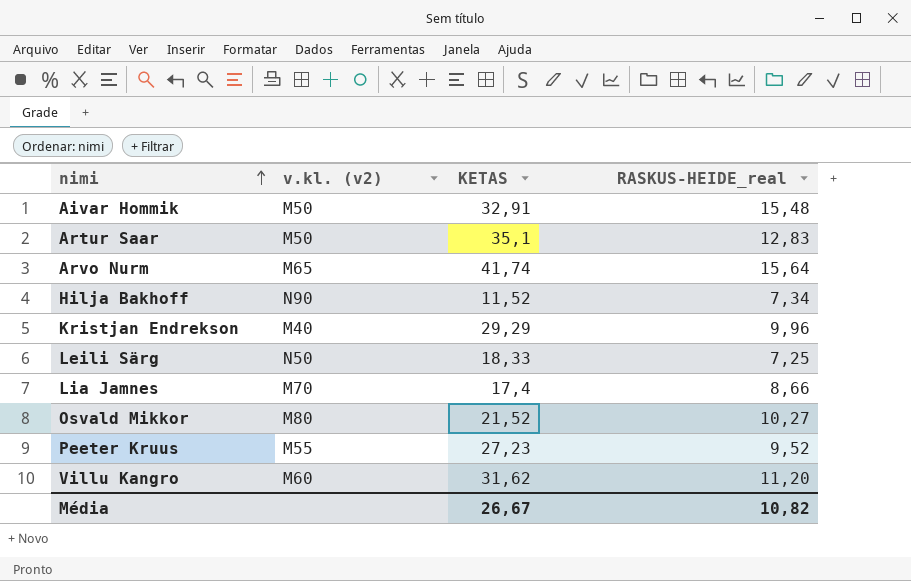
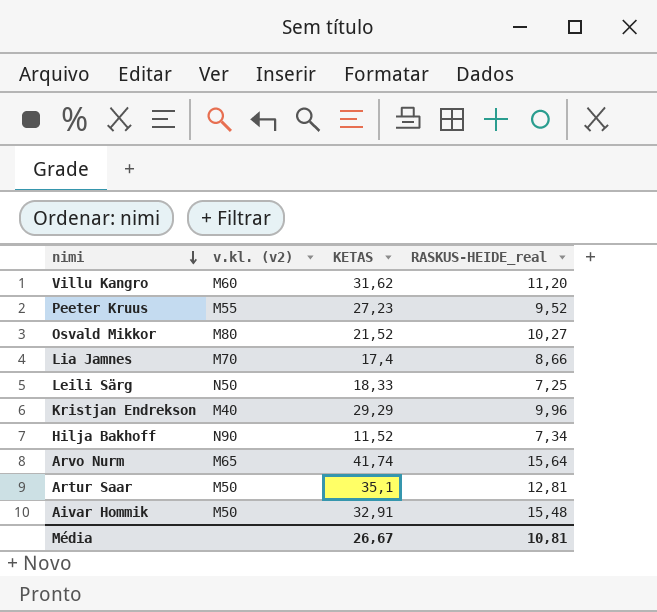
row order: nimi ascending -> nimi descending
Artur Saar | RASKUS-HEIDE_real: 12,83 -> 12,81
Média | RASKUS-HEIDE_real: 10,82 -> 10,81

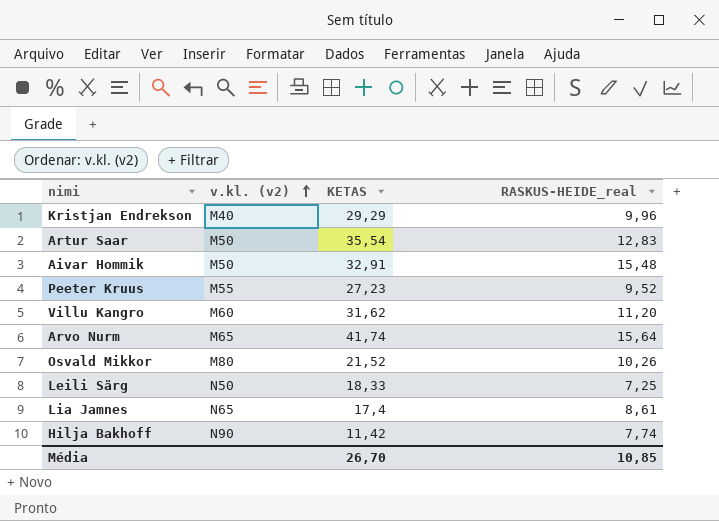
row order: nimi descending -> v.kl. (v2) ascending
Artur Saar | KETAS: 35,1 -> 35,54
Artur Saar | RASKUS-HEIDE_real: 12,81 -> 12,83
Osvald Mikkor | RASKUS-HEIDE_real: 10,27 -> 10,26
Lia Jamnes | v.kl. (v2): M70 -> N65
Lia Jamnes | RASKUS-HEIDE_real: 8,66 -> 8,61
Hilja Bakhoff | KETAS: 11,52 -> 11,42
Hilja Bakhoff | RASKUS-HEIDE_real: 7,34 -> 7,74
Média | KETAS: 26,67 -> 26,70
Média | RASKUS-HEIDE_real: 10,81 -> 10,85

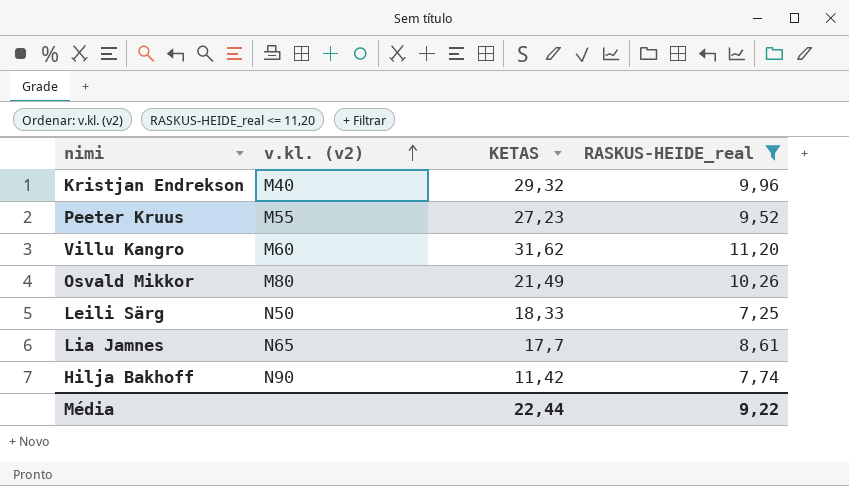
filter: none -> RASKUS-HEIDE_real <= 11,20
Kristjan Endrekson | KETAS: 29,29 -> 29,32
Osvald Mikkor | KETAS: 21,52 -> 21,49
Lia Jamnes | KETAS: 17,4 -> 17,7
Média | KETAS: 26,70 -> 22,44
Média | RASKUS-HEIDE_real: 10,85 -> 9,22

